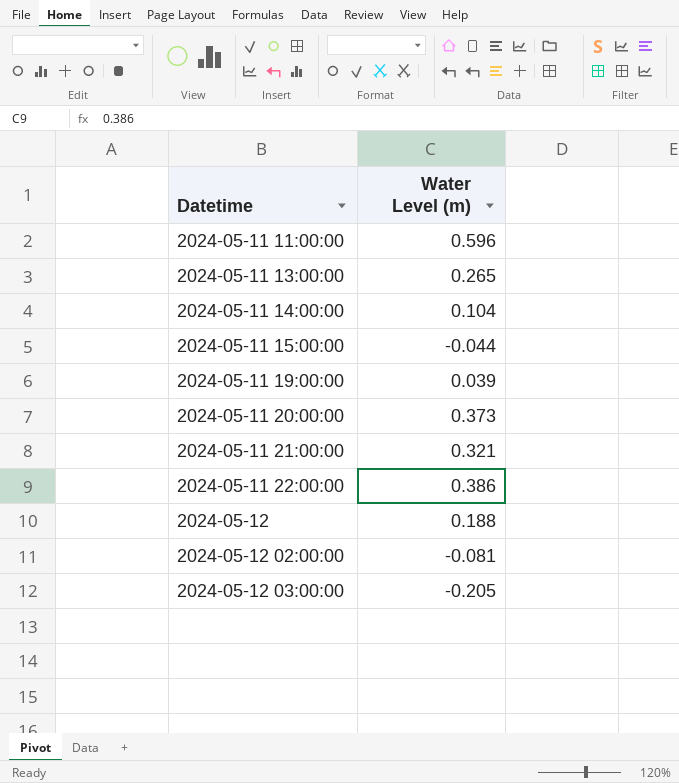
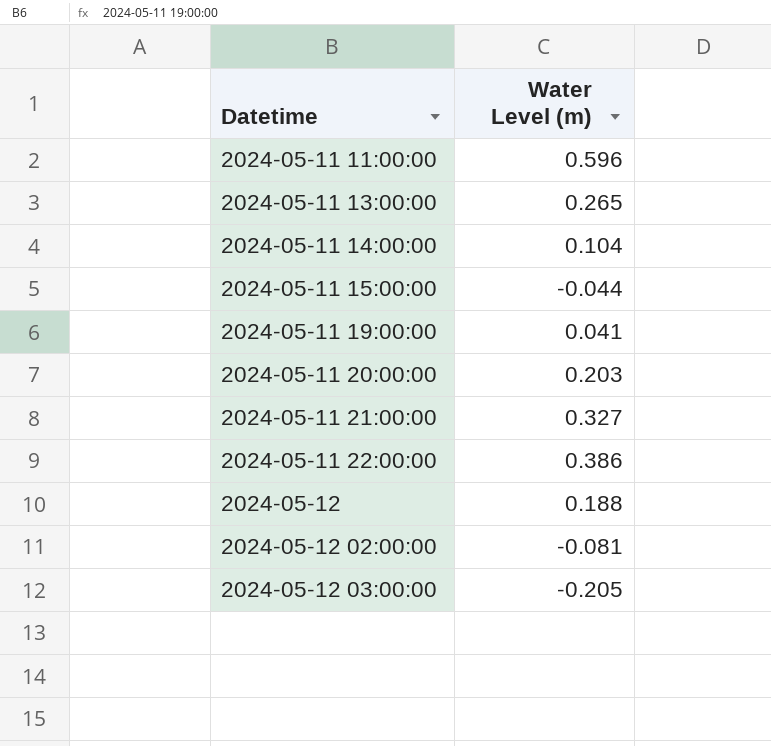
2024-05-11 19:00:00 | Water Level (m): 0.039 -> 0.041
2024-05-11 20:00:00 | Water Level (m): 0.373 -> 0.203
2024-05-11 21:00:00 | Water Level (m): 0.321 -> 0.327

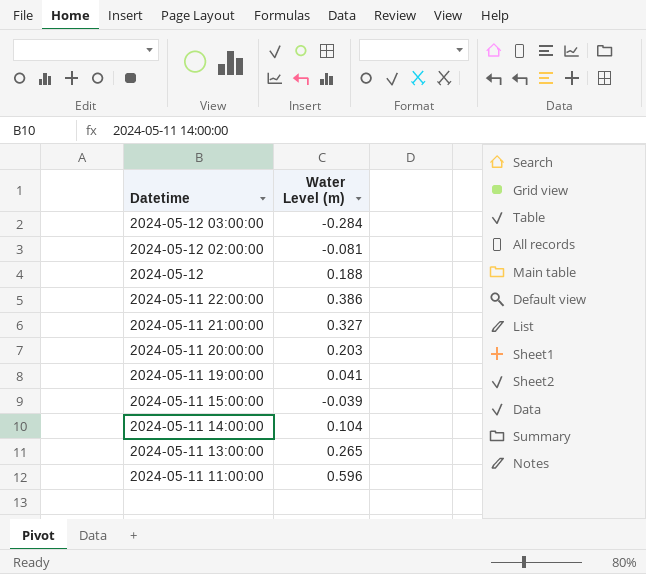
row order: Datetime ascending -> Datetime descending
2024-05-12 03:00:00 | Water Level (m): -0.205 -> -0.284
2024-05-11 15:00:00 | Water Level (m): -0.044 -> -0.039

